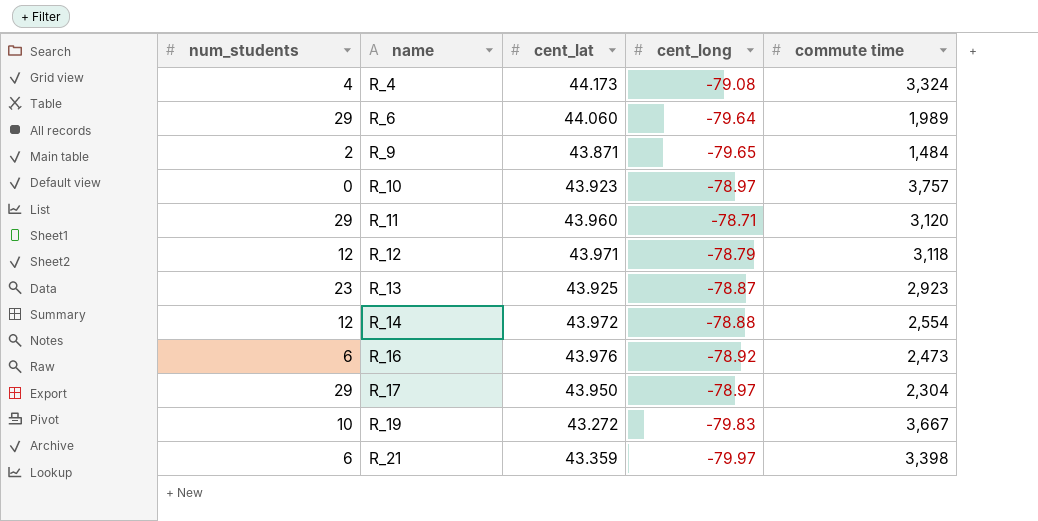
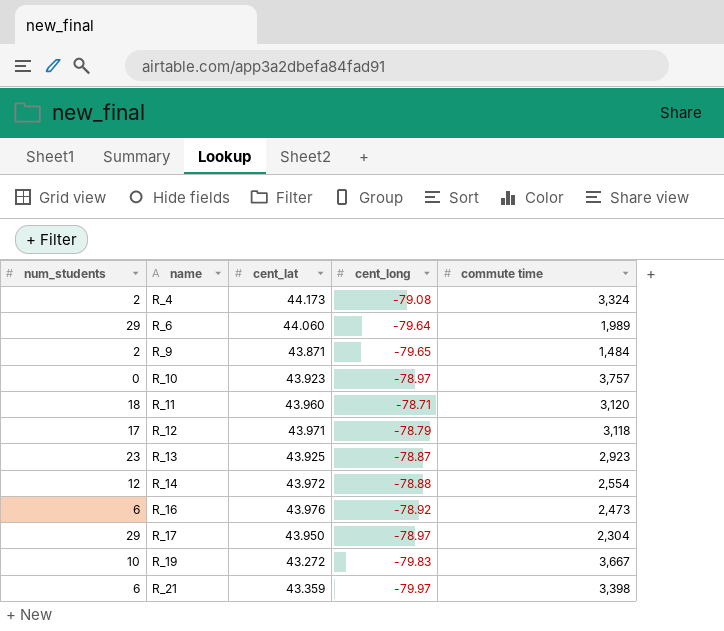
R_4 | num_students: 4 -> 2
R_11 | num_students: 29 -> 18
R_12 | num_students: 12 -> 17

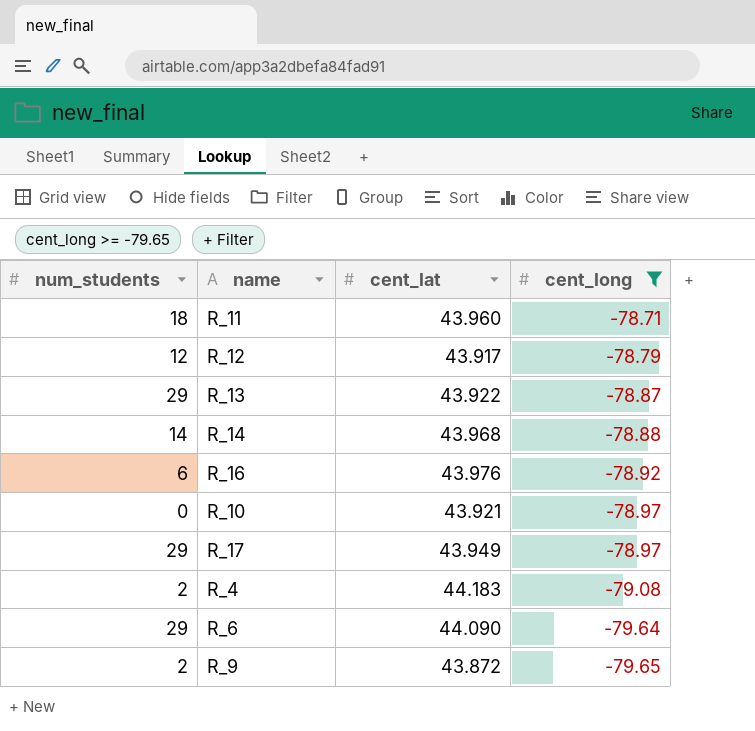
filter: none -> cent_long >= -79.65
row order: name ascending -> cent_long descending
column commute time | position: 5 -> none
R_12 | num_students: 17 -> 12
R_12 | cent_lat: 43.971 -> 43.917
R_13 | num_students: 23 -> 29
R_13 | cent_lat: 43.925 -> 43.922
R_14 | num_students: 12 -> 14
R_14 | cent_lat: 43.972 -> 43.968
R_10 | cent_lat: 43.923 -> 43.921
R_17 | cent_lat: 43.950 -> 43.949
R_4 | cent_lat: 44.173 -> 44.183
R_6 | cent_lat: 44.060 -> 44.090
R_9 | cent_lat: 43.871 -> 43.872

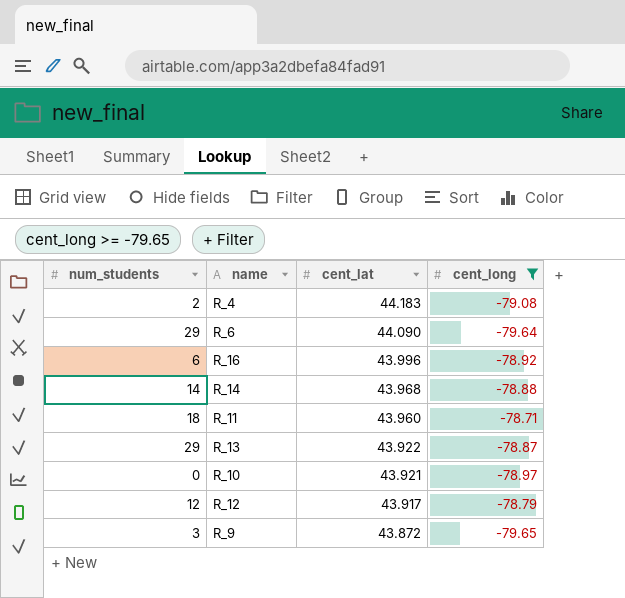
row order: cent_long descending -> cent_lat descending
row R_17: 29 | 43.949 | -78.97 -> none
R_16 | cent_lat: 43.976 -> 43.996
R_9 | num_students: 2 -> 3

